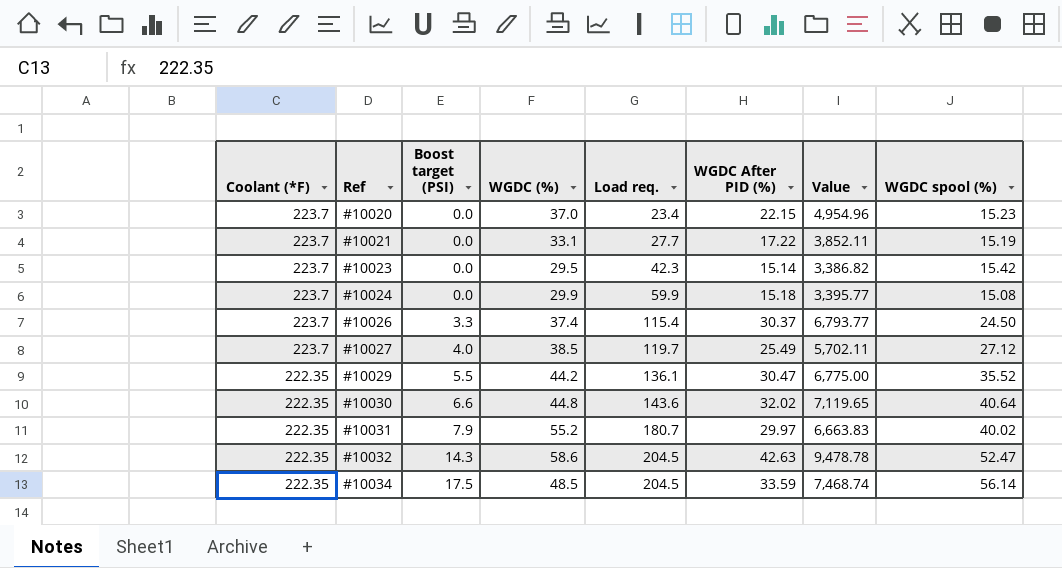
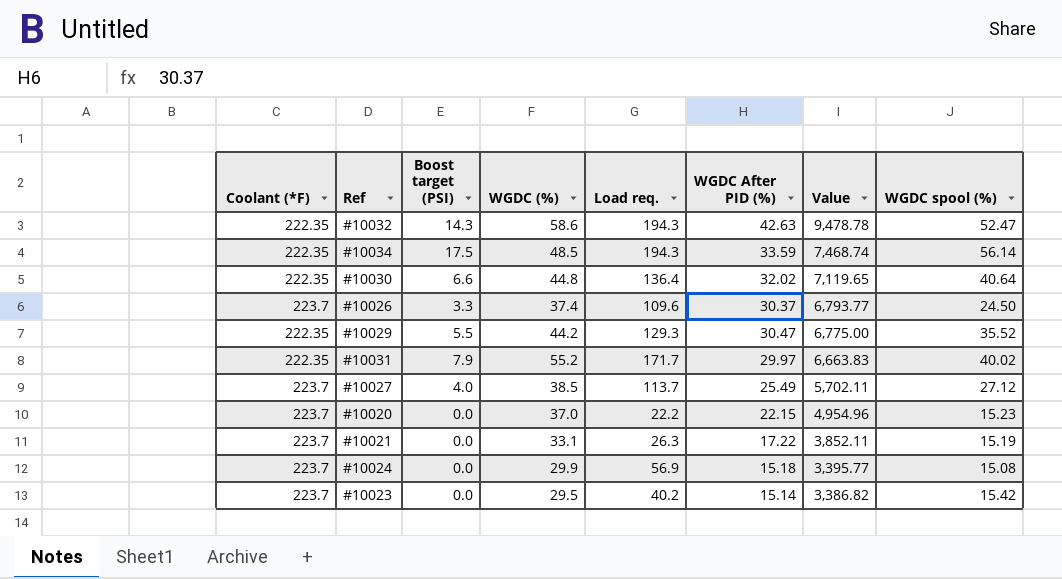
row order: Coolant (*F) descending -> Value descending
#10032 | Load req.: 204.5 -> 194.3
#10034 | Load req.: 204.5 -> 194.3
#10030 | Load req.: 143.6 -> 136.4
#10026 | Load req.: 115.4 -> 109.6
#10029 | Load req.: 136.1 -> 129.3
#10031 | Load req.: 180.7 -> 171.7
#10027 | Load req.: 119.7 -> 113.7
#10020 | Load req.: 23.4 -> 22.2
#10021 | Load req.: 27.7 -> 26.3
#10024 | Load req.: 59.9 -> 56.9
#10023 | Load req.: 42.3 -> 40.2

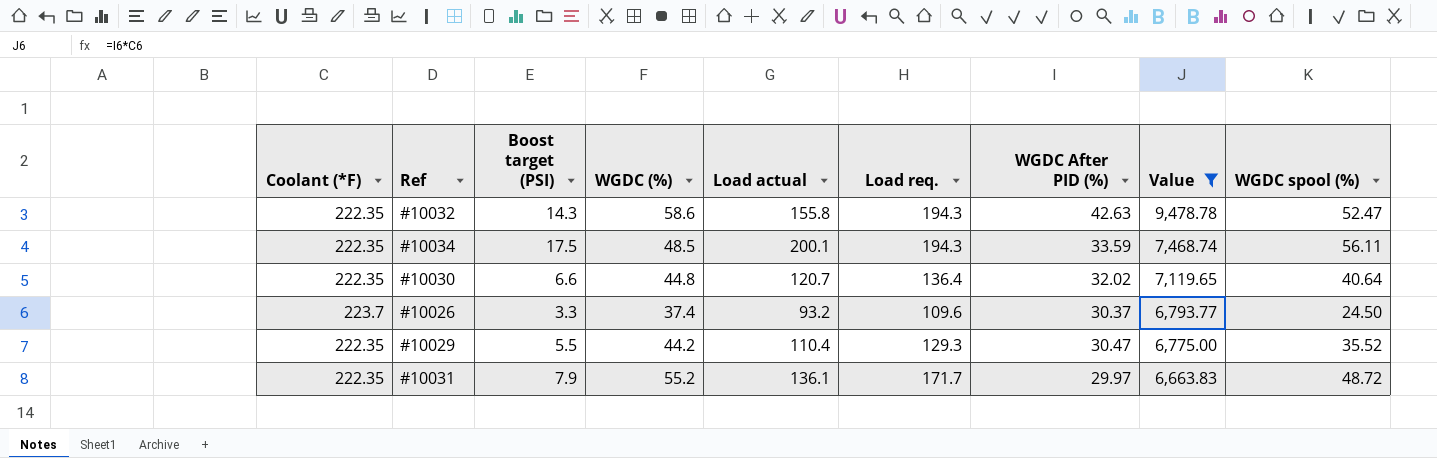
filter: none -> Value >= 6,663.83
column Load actual | position: none -> 5
#10034 | WGDC spool (%): 56.14 -> 56.11
#10031 | WGDC spool (%): 40.02 -> 48.72

